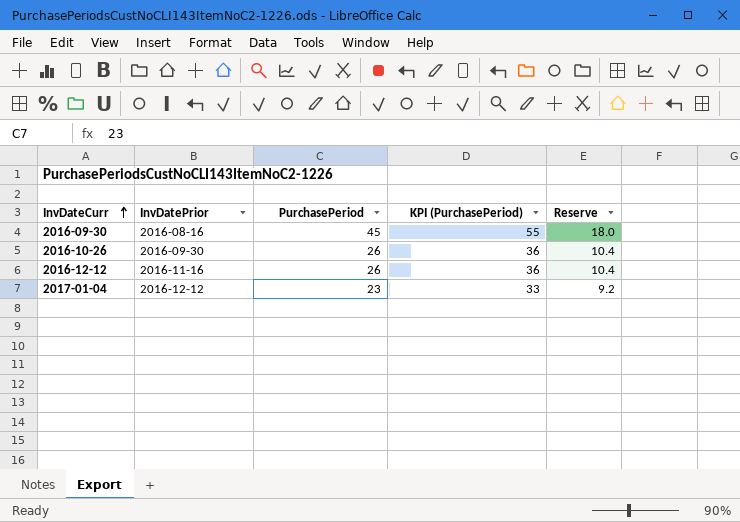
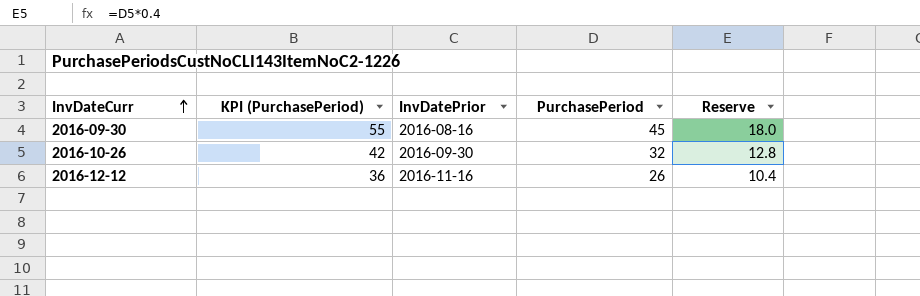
column KPI (PurchasePeriod) | position: 4 -> 2
row 2017-01-04: 2016-12-12 | 23 | 33 | 9.2 -> none
2016-10-26 | KPI (PurchasePeriod): 36 -> 42
2016-10-26 | PurchasePeriod: 26 -> 32
2016-10-26 | Reserve: 10.4 -> 12.8

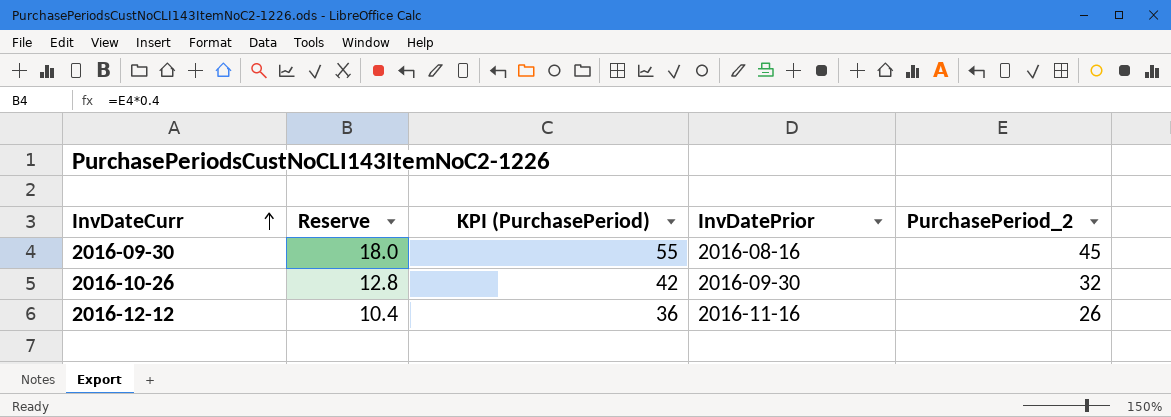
column Reserve | position: 5 -> 2
column name: PurchasePeriod -> PurchasePeriod_2

